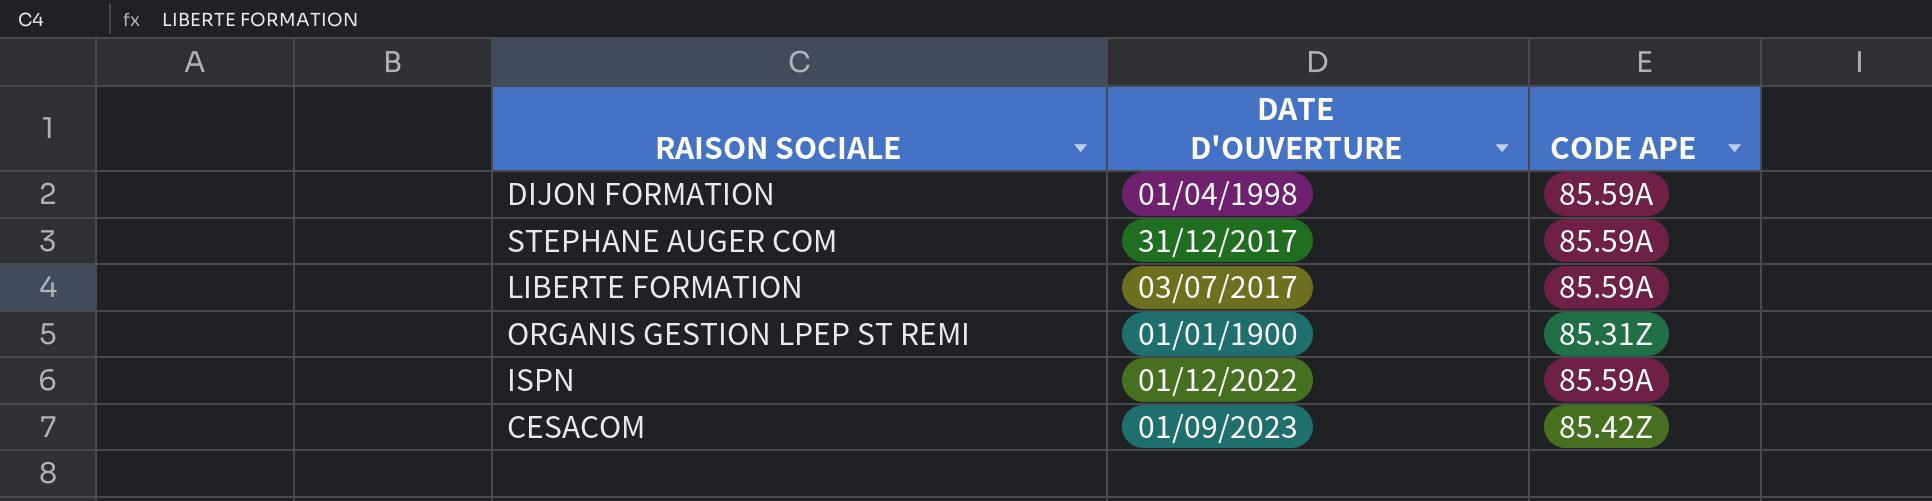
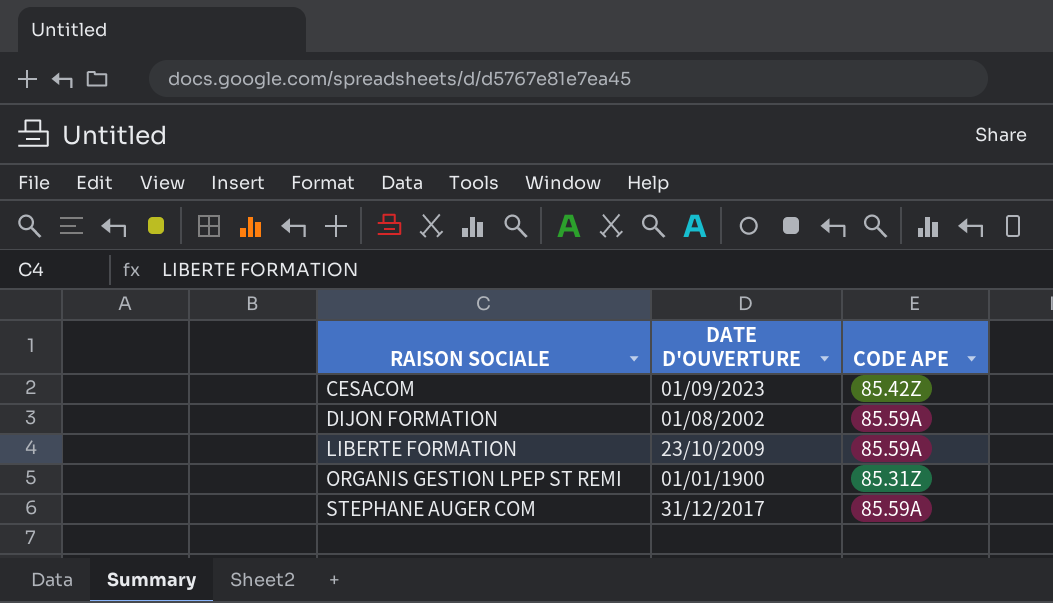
row order: none -> RAISON SOCIALE ascending
row ISPN: 01/12/2022 | 85.59A -> none
DIJON FORMATION | DATE D'OUVERTURE: 01/04/1998 -> 01/08/2002
LIBERTE FORMATION | DATE D'OUVERTURE: 03/07/2017 -> 23/10/2009

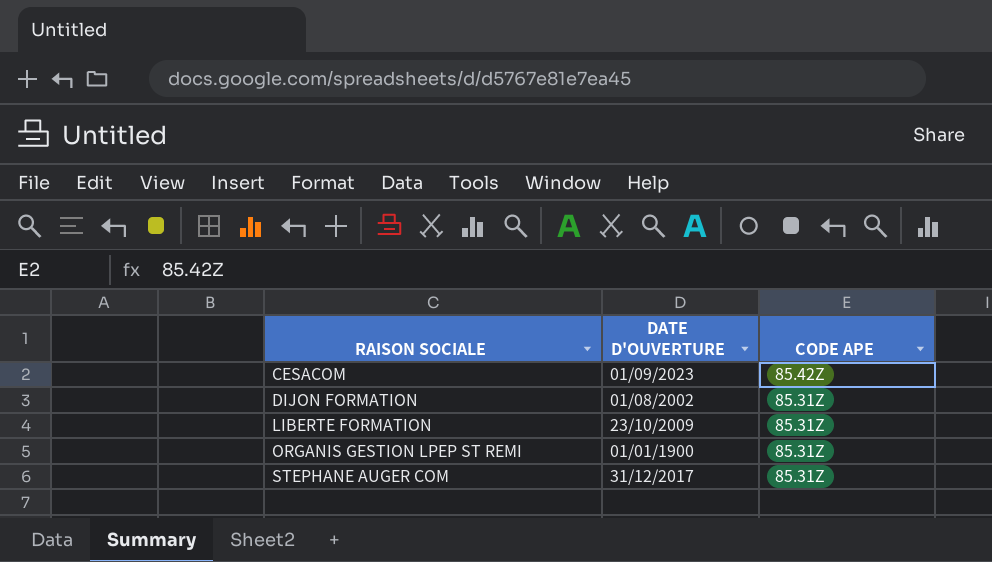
DIJON FORMATION | CODE APE: 85.59A -> 85.31Z
LIBERTE FORMATION | CODE APE: 85.59A -> 85.31Z
STEPHANE AUGER COM | CODE APE: 85.59A -> 85.31Z

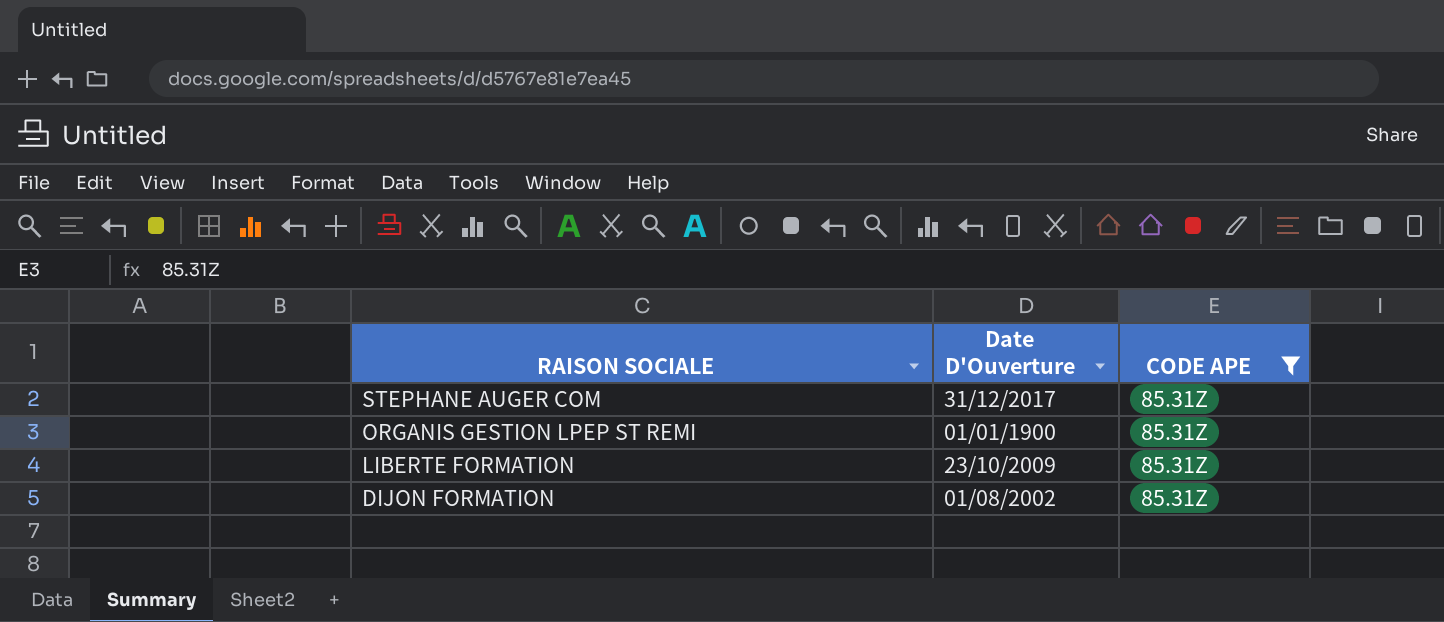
filter: none -> CODE APE = 85.31Z
row order: RAISON SOCIALE ascending -> RAISON SOCIALE descending
column name: DATE D'OUVERTURE -> Date D'Ouverture

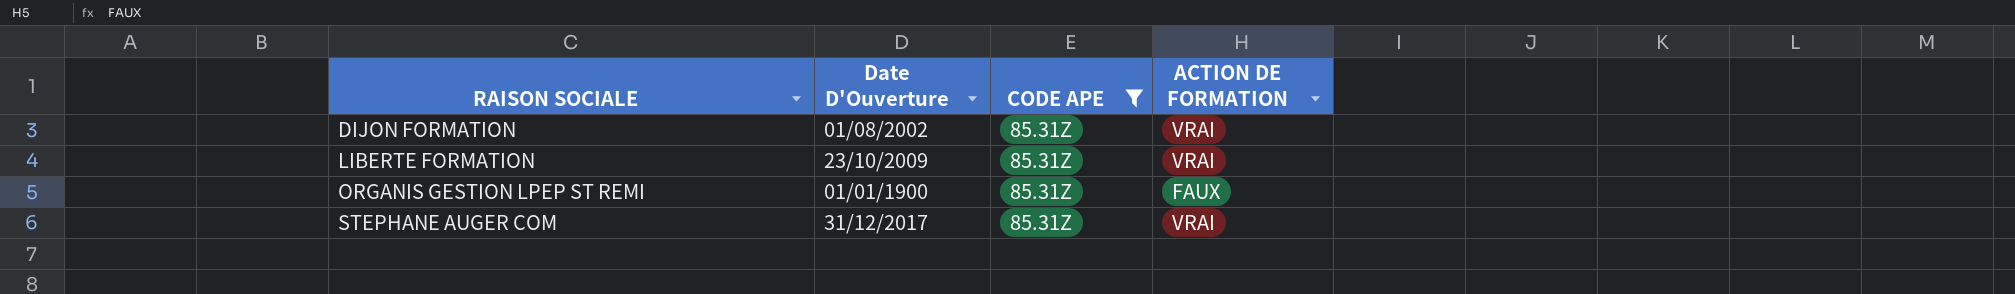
row order: RAISON SOCIALE descending -> RAISON SOCIALE ascending
column ACTION DE FORMATION | position: none -> 4

